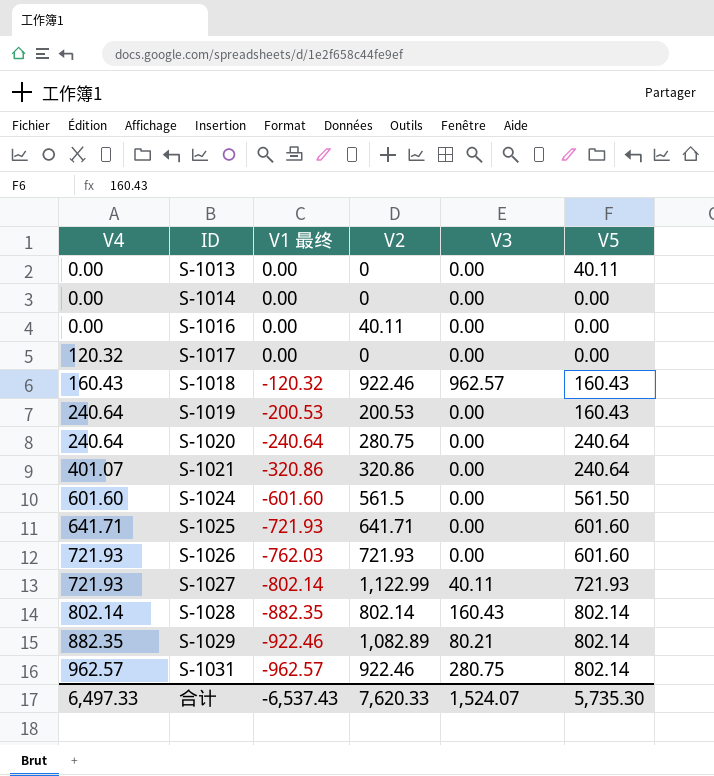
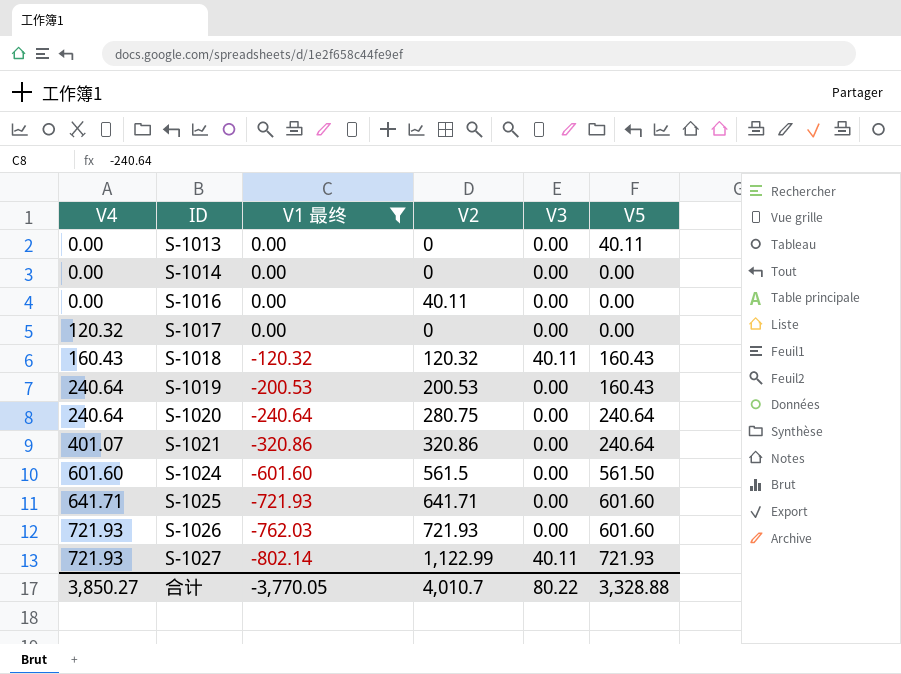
filter: none -> V1 最终 >= -802.14
S-1018 | V2: 922.46 -> 120.32
S-1018 | V3: 962.57 -> 40.11
合计 | V4: 6,497.33 -> 3,850.27
合计 | V1 最终: -6,537.43 -> -3,770.05
合计 | V2: 7,620.33 -> 4,010.7
合计 | V3: 1,524.07 -> 80.22
合计 | V5: 5,735.30 -> 3,328.88

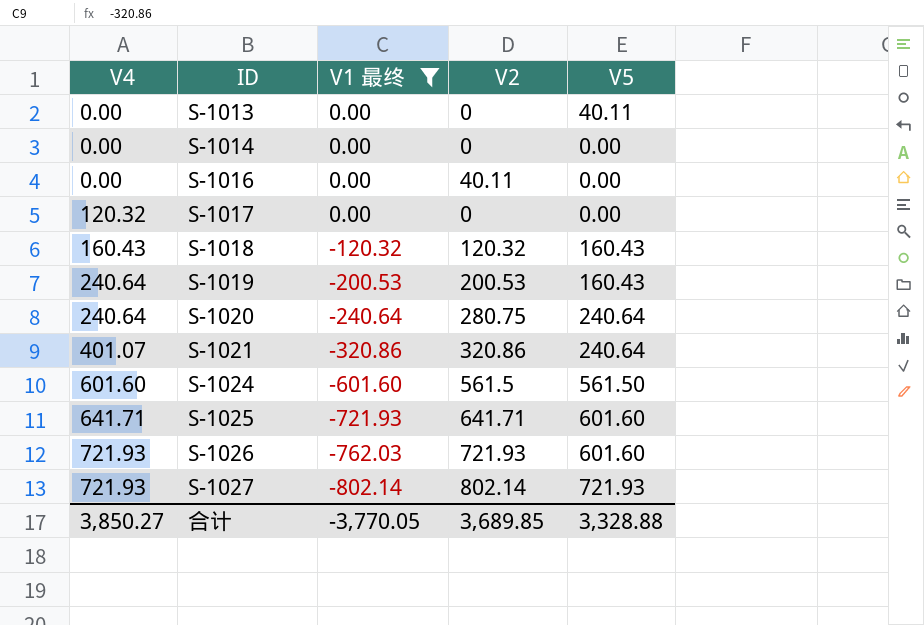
column V3 | position: 5 -> none
S-1027 | V2: 1,122.99 -> 802.14
合计 | V2: 4,010.7 -> 3,689.85

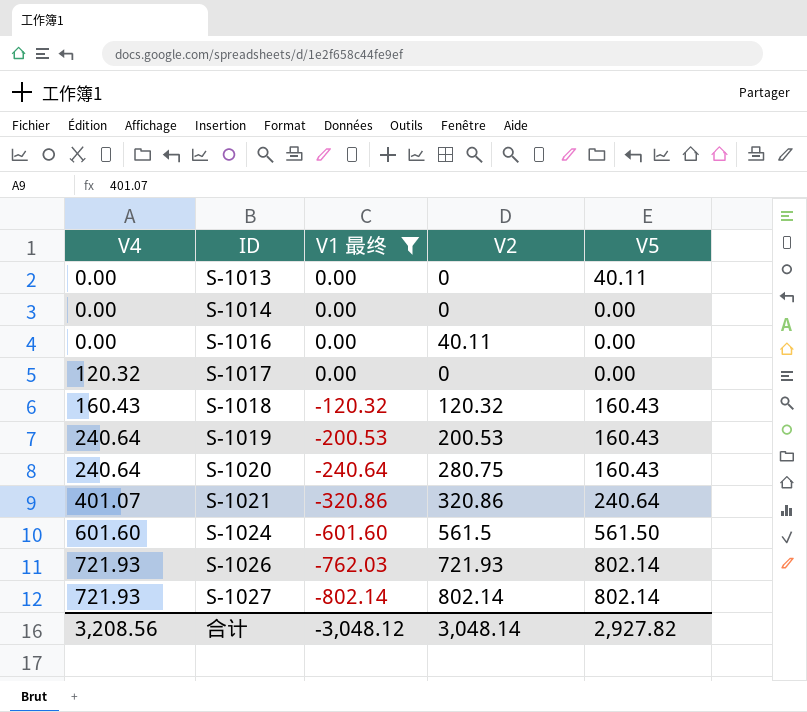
row S-1025: 641.71 | -721.93 | 641.71 | 601.60 -> none
S-1020 | V5: 240.64 -> 160.43
S-1026 | V5: 601.60 -> 802.14
S-1027 | V5: 721.93 -> 802.14
合计 | V4: 3,850.27 -> 3,208.56
合计 | V1 最终: -3,770.05 -> -3,048.12
合计 | V2: 3,689.85 -> 3,048.14
合计 | V5: 3,328.88 -> 2,927.82

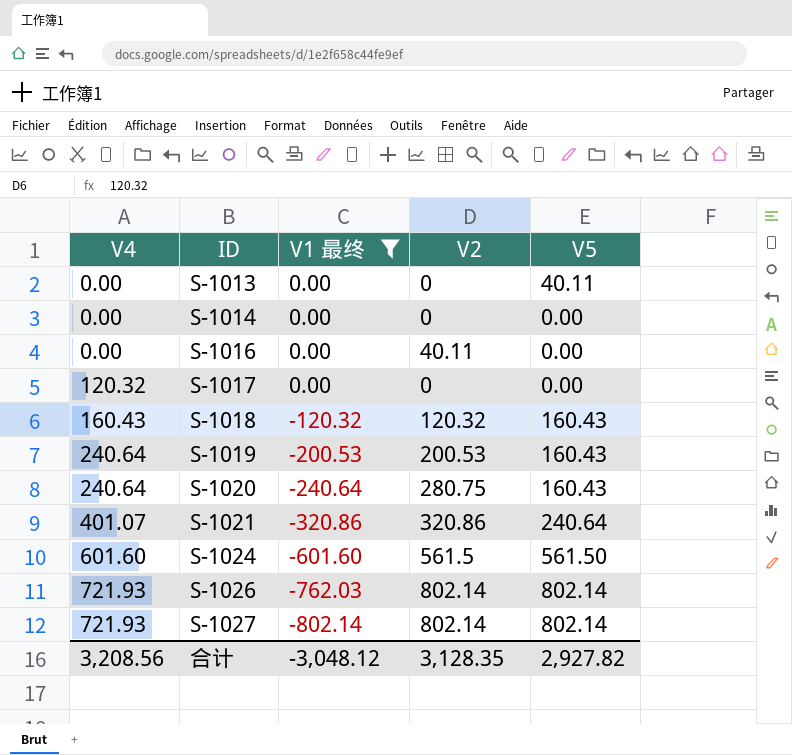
S-1026 | V2: 721.93 -> 802.14
合计 | V2: 3,048.14 -> 3,128.35

